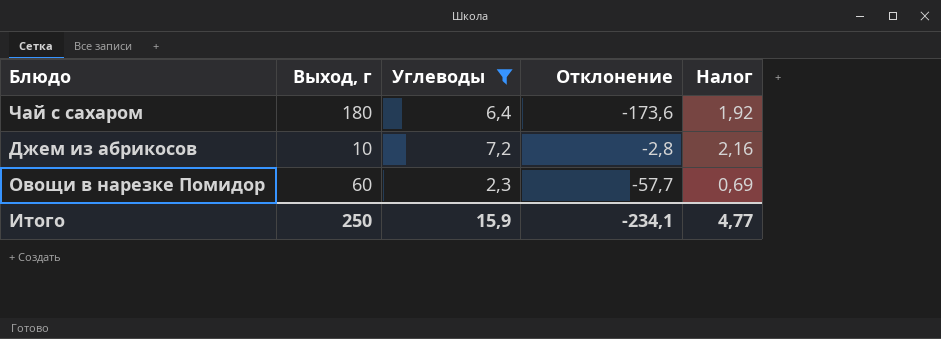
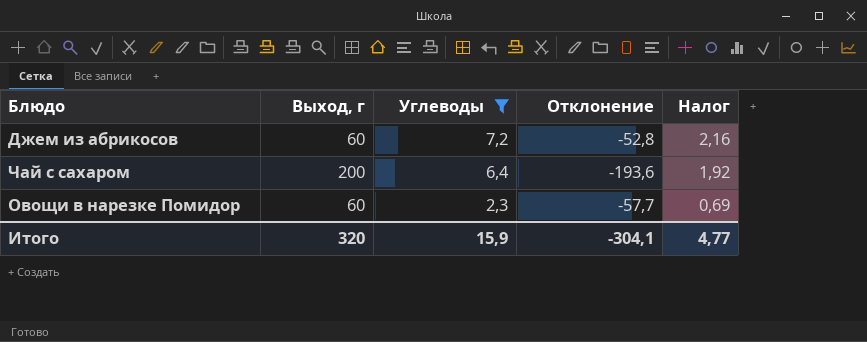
row order: none -> Углеводы descending
Джем из абрикосов | Выход, г: 10 -> 60
Джем из абрикосов | Отклонение: -2,8 -> -52,8
Чай с сахаром | Выход, г: 180 -> 200
Чай с сахаром | Отклонение: -173,6 -> -193,6
Итого | Выход, г: 250 -> 320
Итого | Отклонение: -234,1 -> -304,1

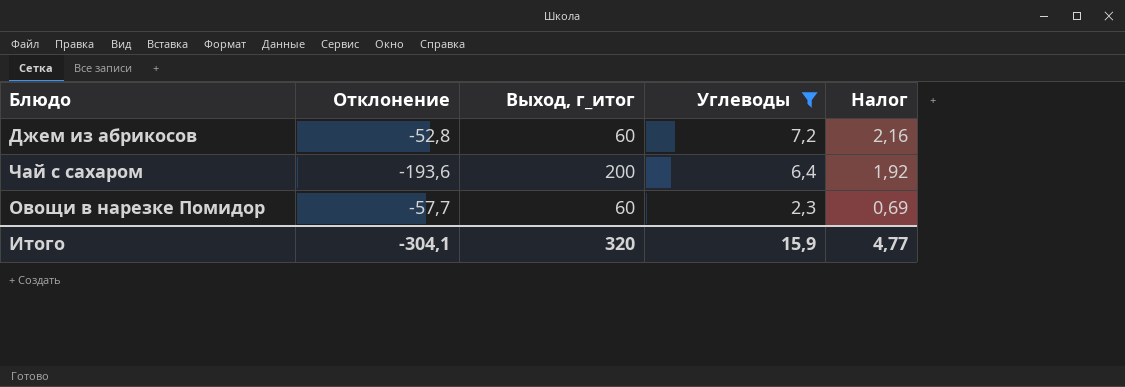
column Отклонение | position: 4 -> 2
column name: Выход, г -> Выход, г_итог

